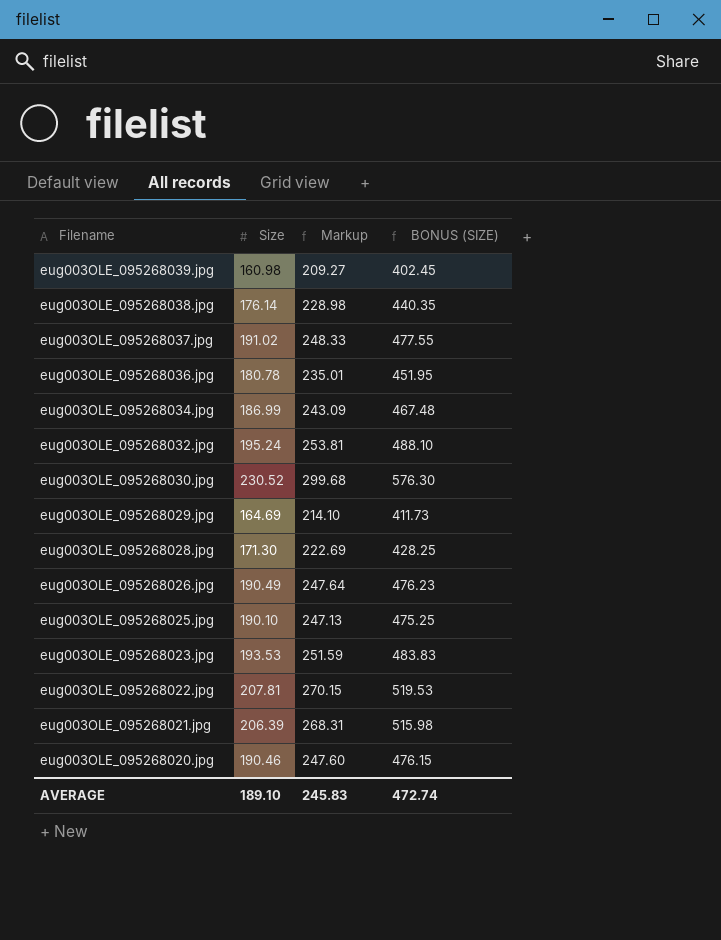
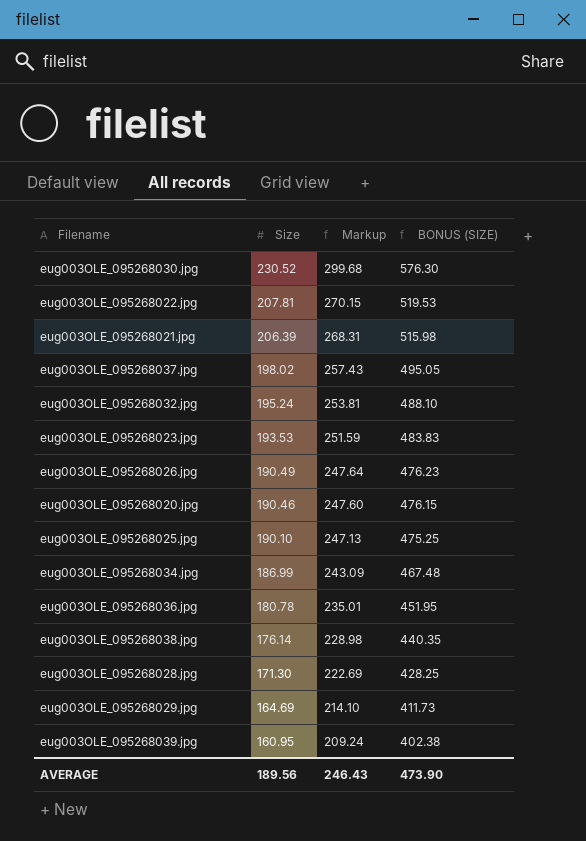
row order: Filename descending -> Size descending
eug003OLE_095268037.jpg | Size: 191.02 -> 198.02
eug003OLE_095268037.jpg | Markup: 248.33 -> 257.43
eug003OLE_095268037.jpg | BONUS (SIZE): 477.55 -> 495.05
eug003OLE_095268039.jpg | Size: 160.98 -> 160.95
eug003OLE_095268039.jpg | Markup: 209.27 -> 209.24
eug003OLE_095268039.jpg | BONUS (SIZE): 402.45 -> 402.38
AVERAGE | Size: 189.10 -> 189.56
AVERAGE | Markup: 245.83 -> 246.43
AVERAGE | BONUS (SIZE): 472.74 -> 473.90

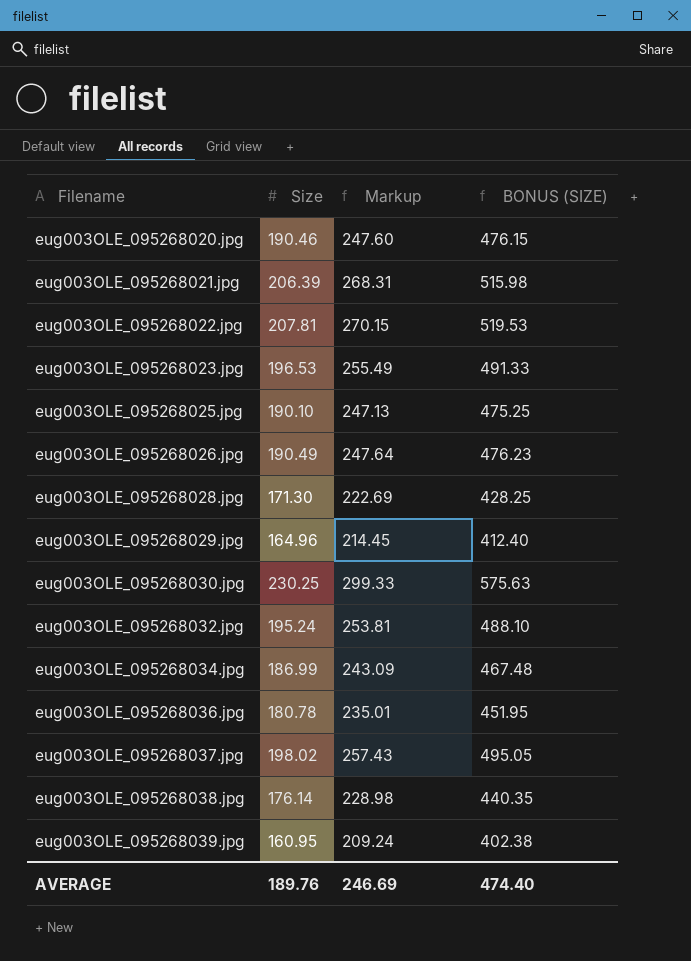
row order: Size descending -> Filename ascending
eug003OLE_095268023.jpg | Size: 193.53 -> 196.53
eug003OLE_095268023.jpg | Markup: 251.59 -> 255.49
eug003OLE_095268023.jpg | BONUS (SIZE): 483.83 -> 491.33
eug003OLE_095268029.jpg | Size: 164.69 -> 164.96
eug003OLE_095268029.jpg | Markup: 214.10 -> 214.45
eug003OLE_095268029.jpg | BONUS (SIZE): 411.73 -> 412.40
eug003OLE_095268030.jpg | Size: 230.52 -> 230.25
eug003OLE_095268030.jpg | Markup: 299.68 -> 299.33
eug003OLE_095268030.jpg | BONUS (SIZE): 576.30 -> 575.63
AVERAGE | Size: 189.56 -> 189.76
AVERAGE | Markup: 246.43 -> 246.69
AVERAGE | BONUS (SIZE): 473.90 -> 474.40

